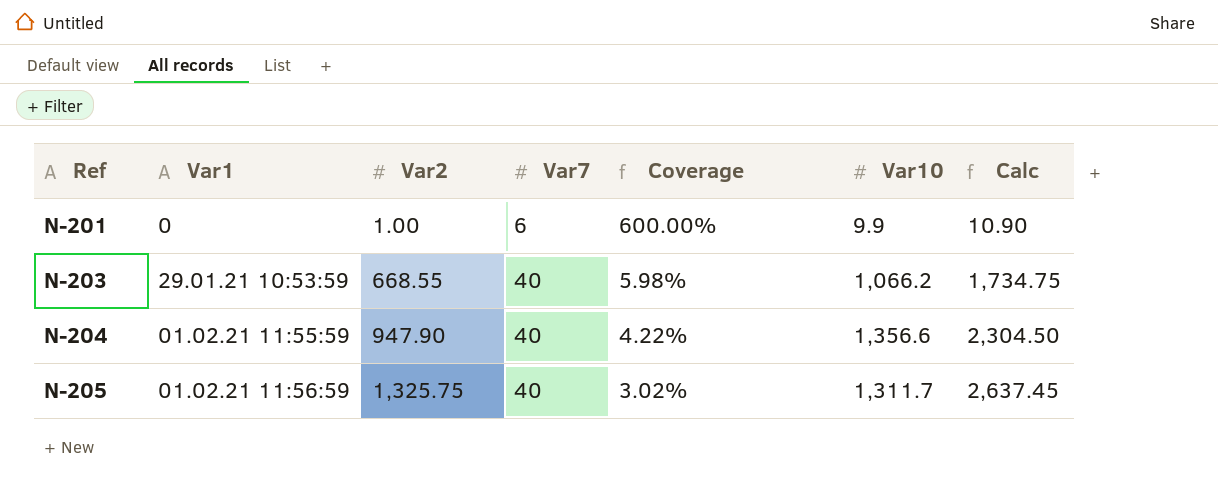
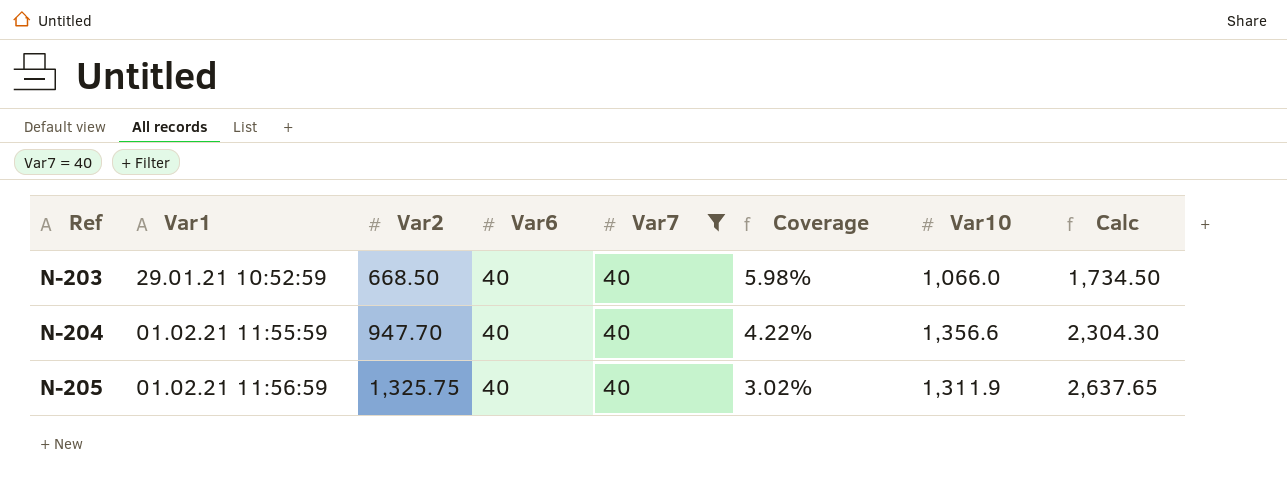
filter: none -> Var7 = 40
column Var6 | position: none -> 4
N-203 | Var1: 29.01.21 10:53:59 -> 29.01.21 10:52:59
N-203 | Var2: 668.55 -> 668.50
N-203 | Var10: 1,066.2 -> 1,066.0
N-203 | Calc: 1,734.75 -> 1,734.50
N-204 | Var2: 947.90 -> 947.70
N-204 | Calc: 2,304.50 -> 2,304.30
N-205 | Var10: 1,311.7 -> 1,311.9
N-205 | Calc: 2,637.45 -> 2,637.65

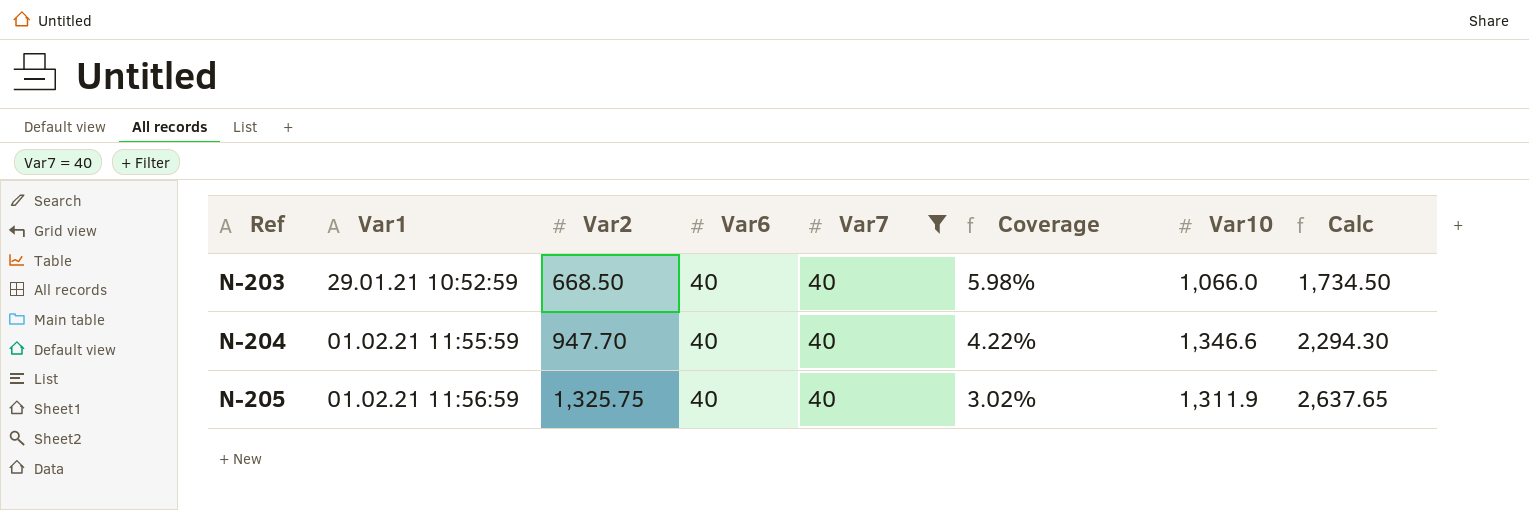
N-204 | Var10: 1,356.6 -> 1,346.6
N-204 | Calc: 2,304.30 -> 2,294.30

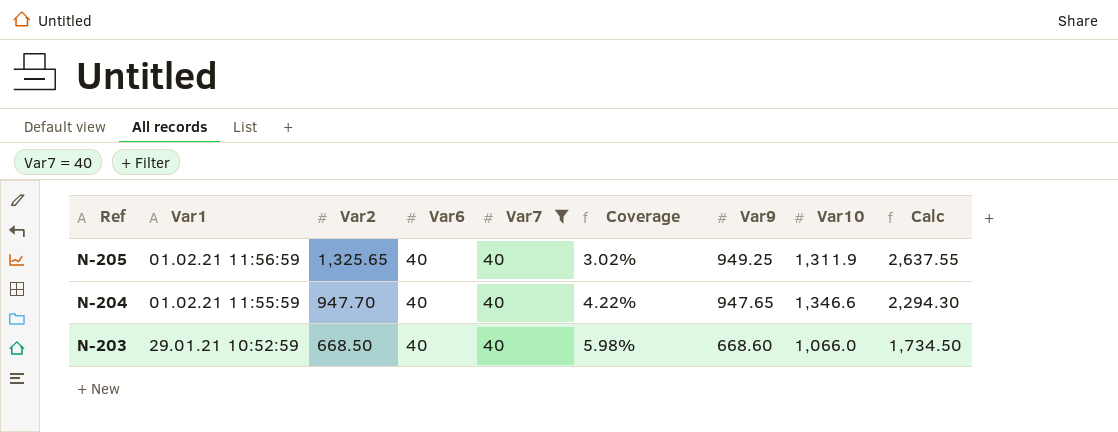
row order: Ref ascending -> Ref descending
column Var9 | position: none -> 7
N-205 | Var2: 1,325.75 -> 1,325.65
N-205 | Calc: 2,637.65 -> 2,637.55

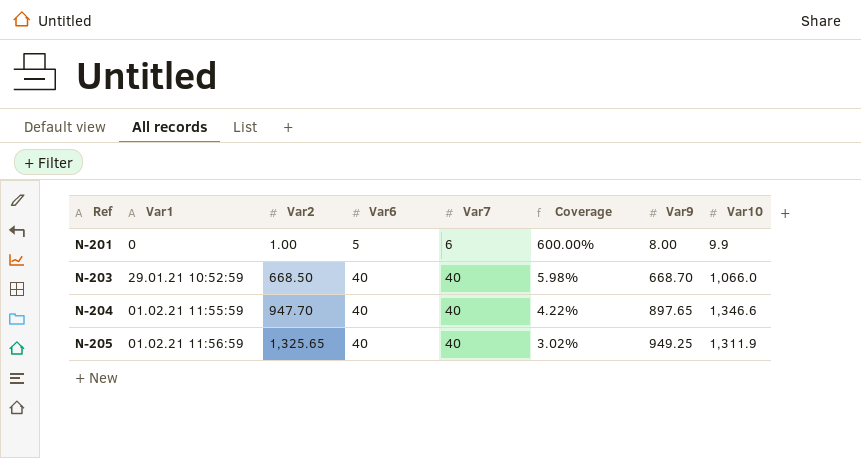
filter: Var7 = 40 -> none
row order: Ref descending -> Ref ascending
column Calc | formula: [Var2] + [Var10] -> none
N-203 | Var9: 668.60 -> 668.70
N-204 | Var9: 947.65 -> 897.65

